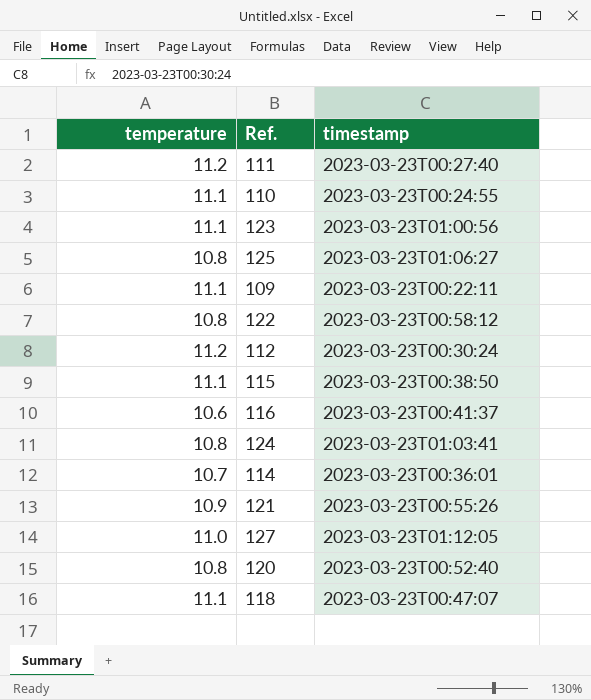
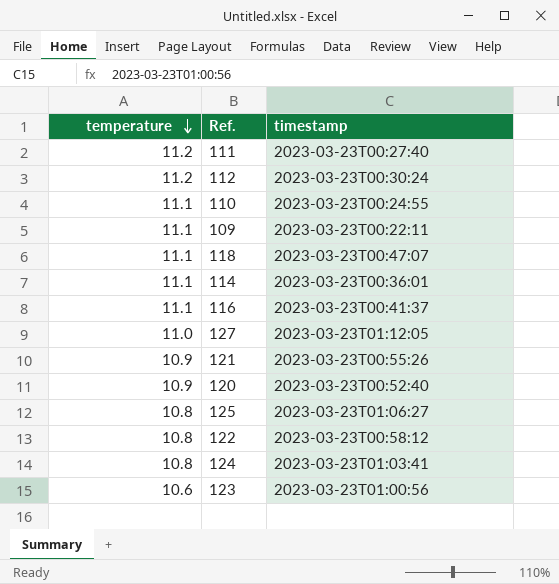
row order: none -> temperature descending
row 115: 11.1 | 2023-03-23T00:38:50 -> none
114 | temperature: 10.7 -> 11.1
116 | temperature: 10.6 -> 11.1
120 | temperature: 10.8 -> 10.9
123 | temperature: 11.1 -> 10.6

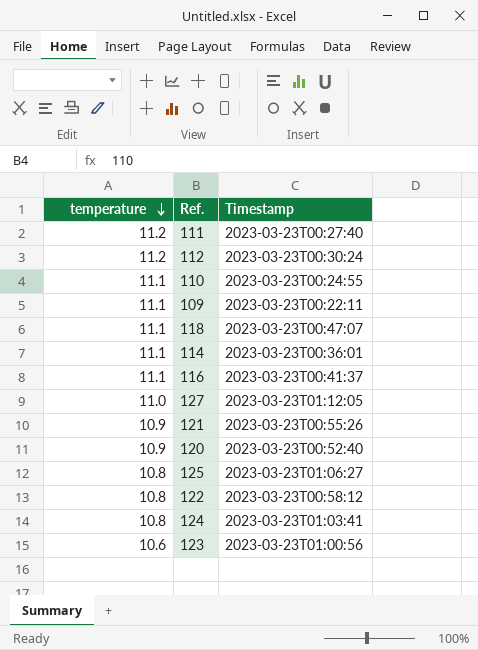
column name: timestamp -> Timestamp

